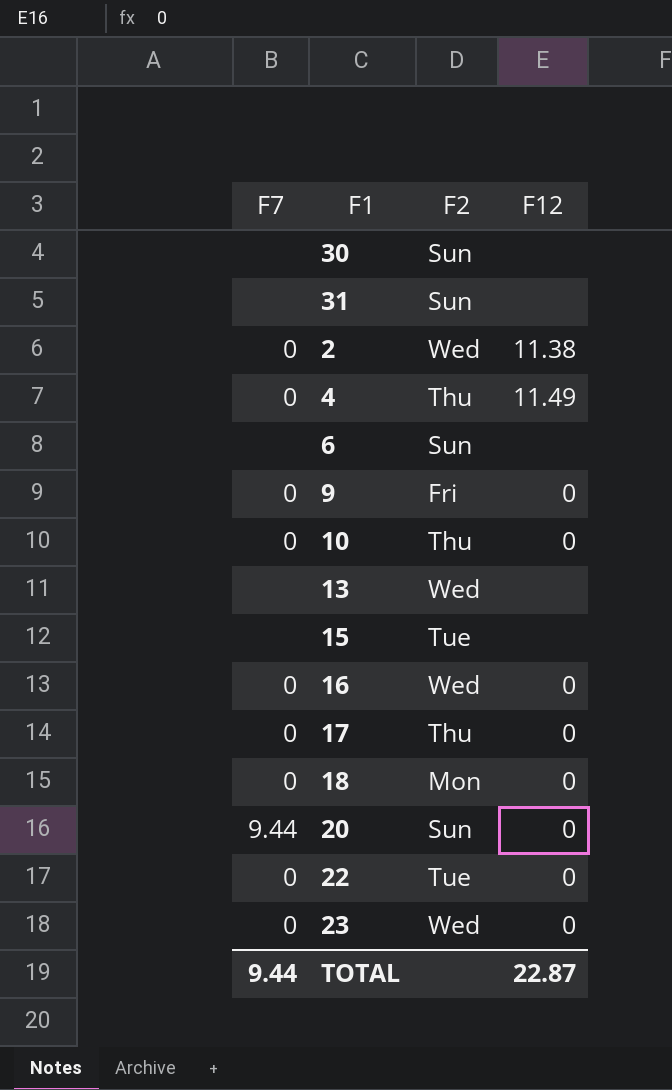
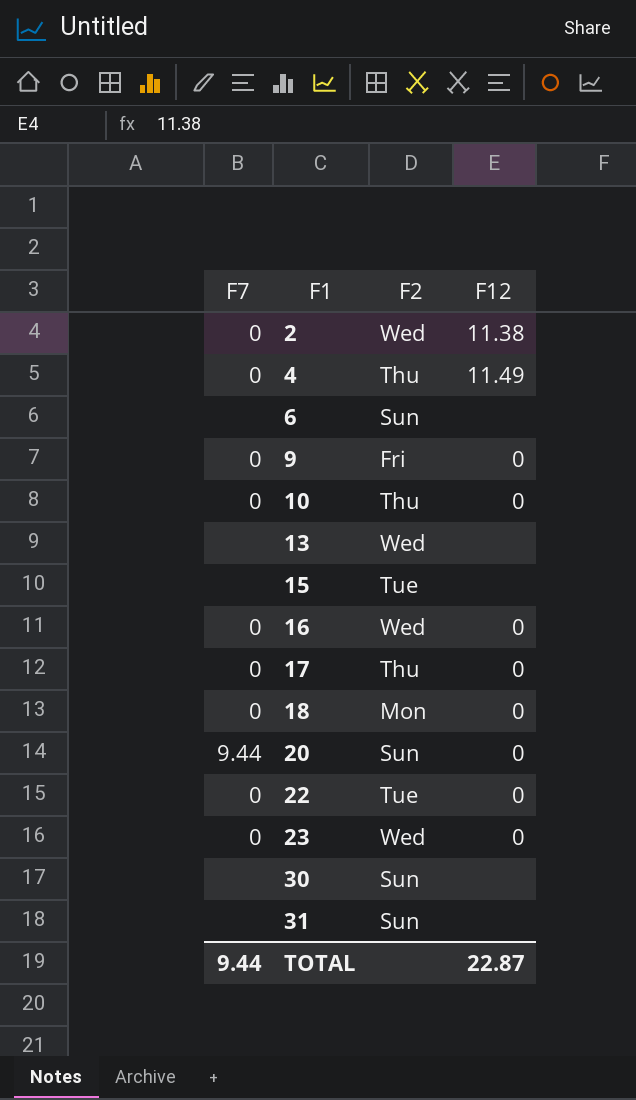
row order: none -> F1 ascending

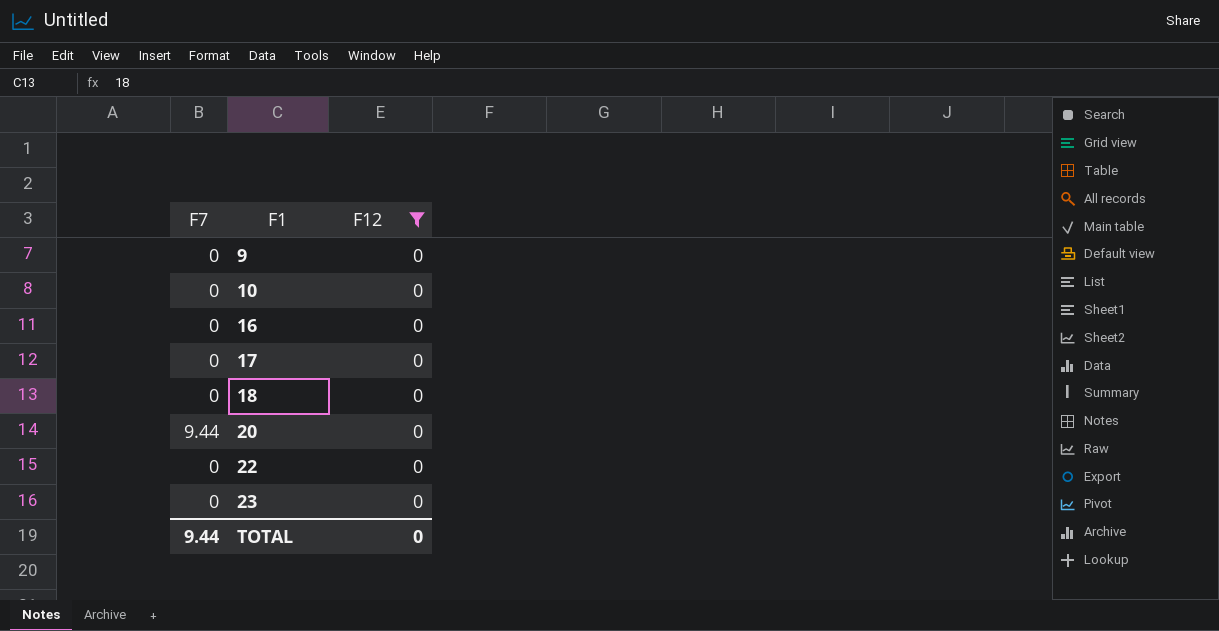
filter: none -> F12 = 0
column F2 | position: 3 -> none
TOTAL | F12: 22.87 -> 0

